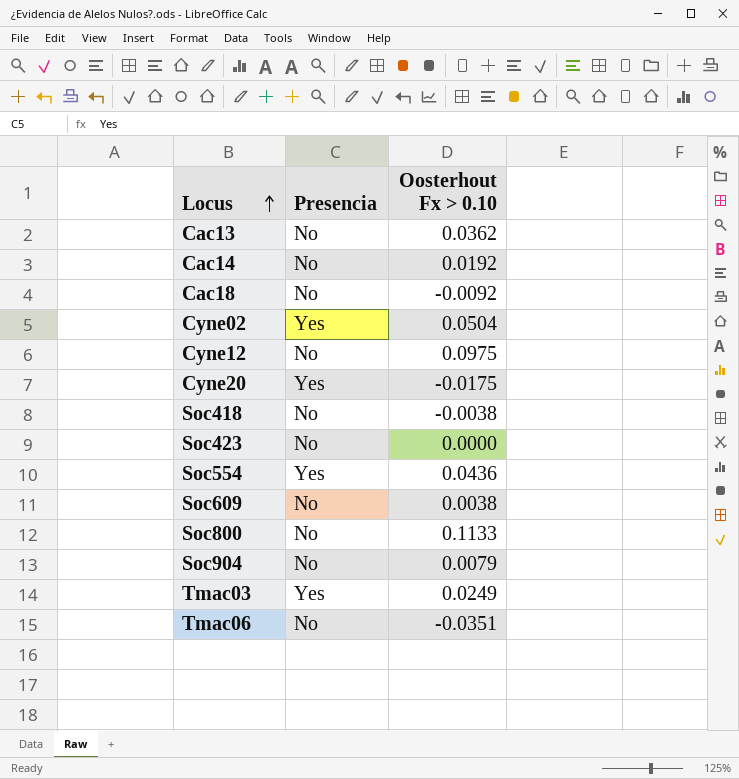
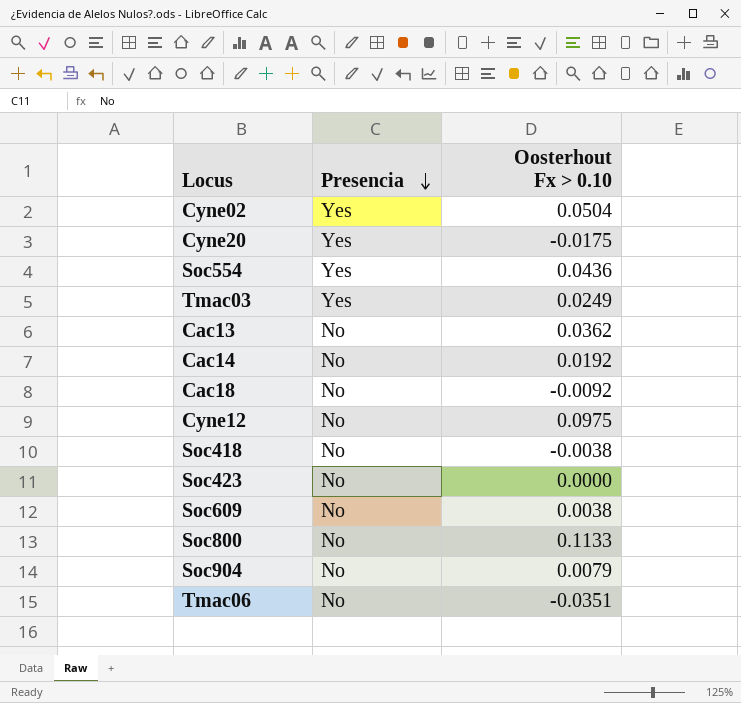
row order: Locus ascending -> Presencia descending

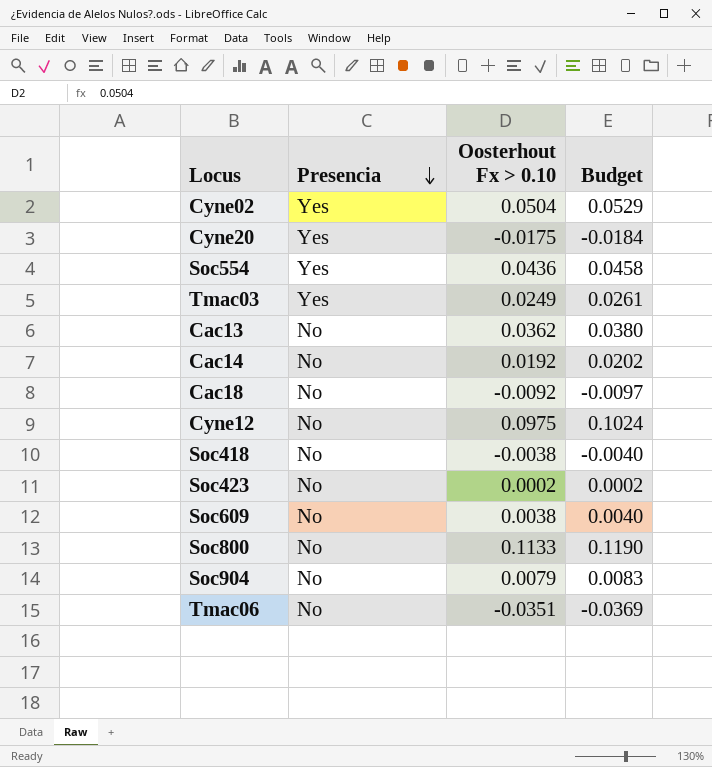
column Budget | formula: none -> [Oosterhout Fx > 0.10] * 1.05
Soc423 | Oosterhout Fx > 0.10: 0.0000 -> 0.0002

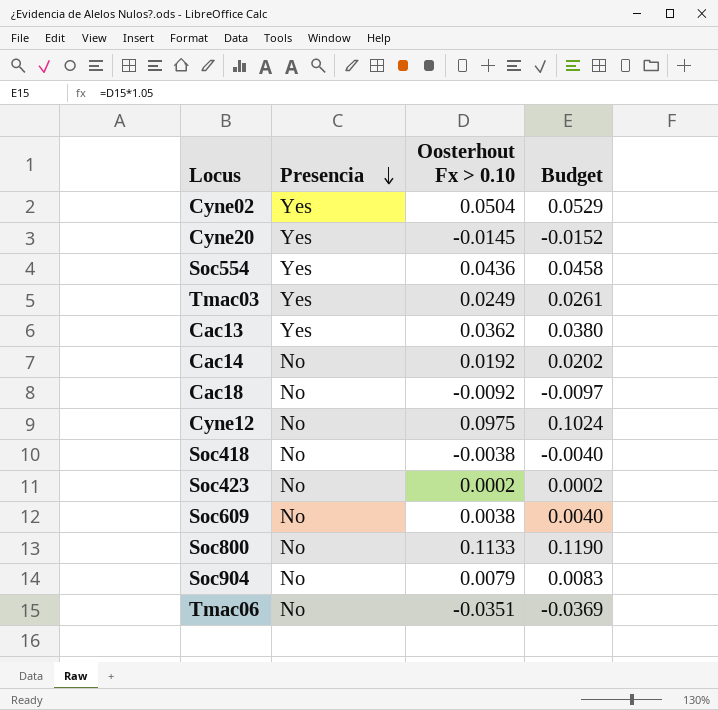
Cyne20 | Oosterhout Fx > 0.10: -0.0175 -> -0.0145
Cyne20 | Budget: -0.0184 -> -0.0152
Cac13 | Presencia: No -> Yes

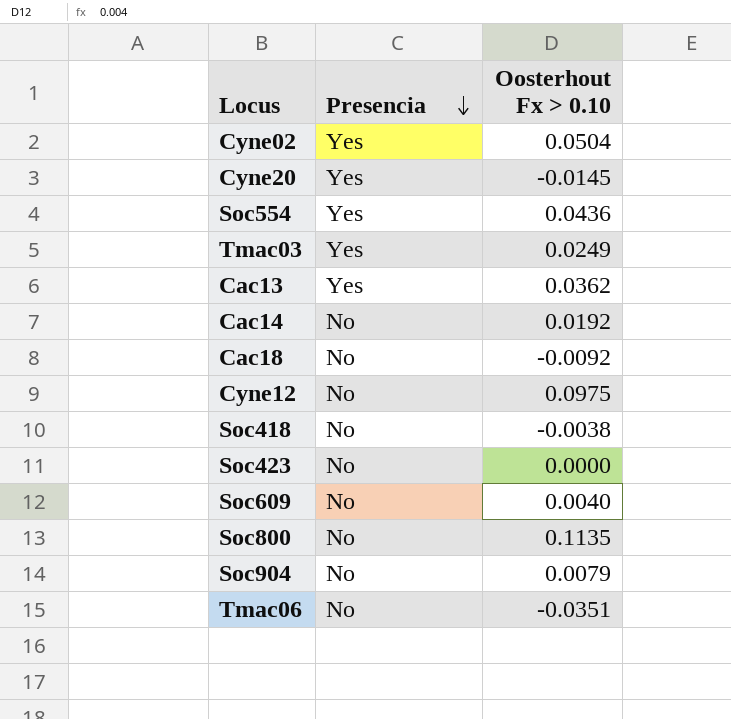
column Budget | formula: [Oosterhout Fx > 0.10] * 1.05 -> none
Soc423 | Oosterhout Fx > 0.10: 0.0002 -> 0.0000
Soc609 | Oosterhout Fx > 0.10: 0.0038 -> 0.0040
Soc800 | Oosterhout Fx > 0.10: 0.1133 -> 0.1135

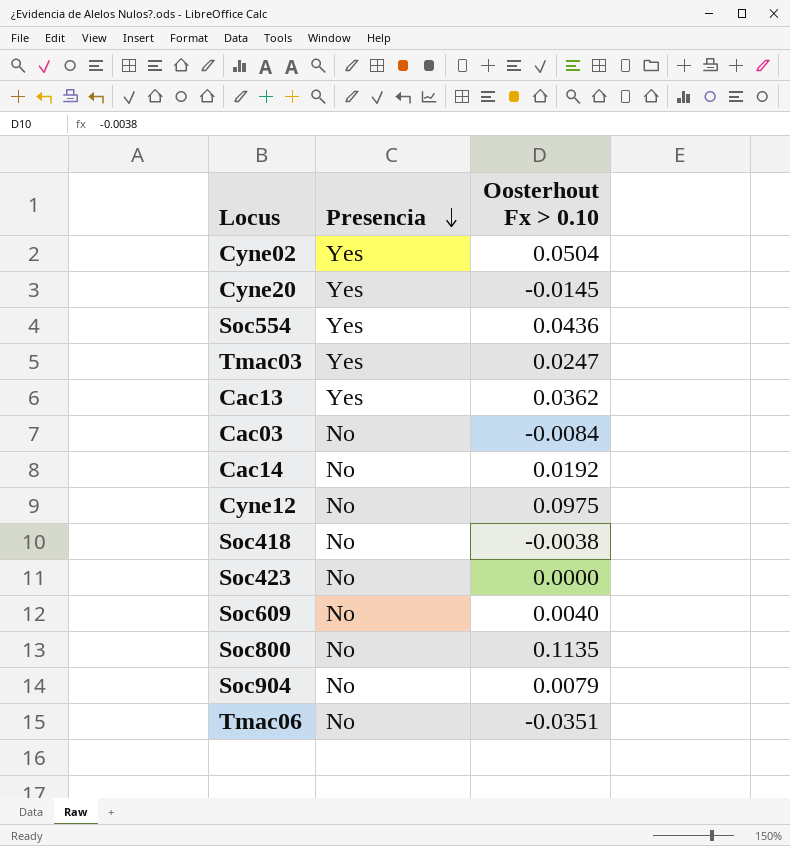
row Cac18: No | -0.0092 -> none
Tmac03 | Oosterhout Fx > 0.10: 0.0249 -> 0.0247
row Cac03: none -> No | -0.0084

